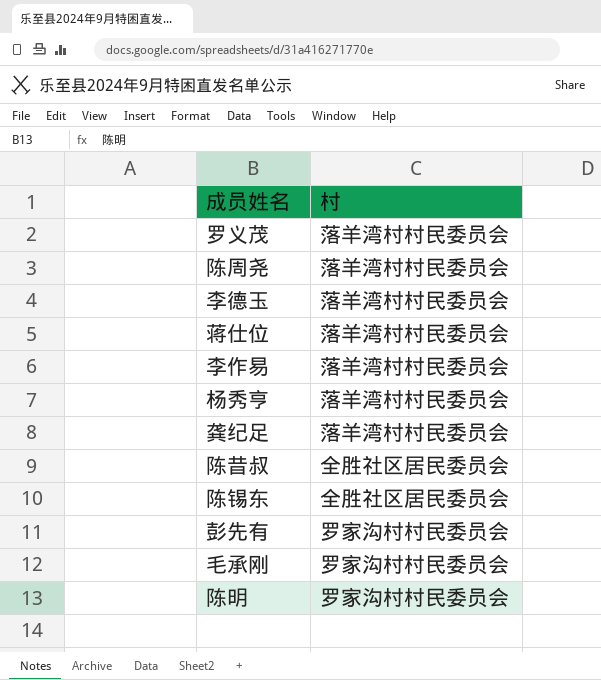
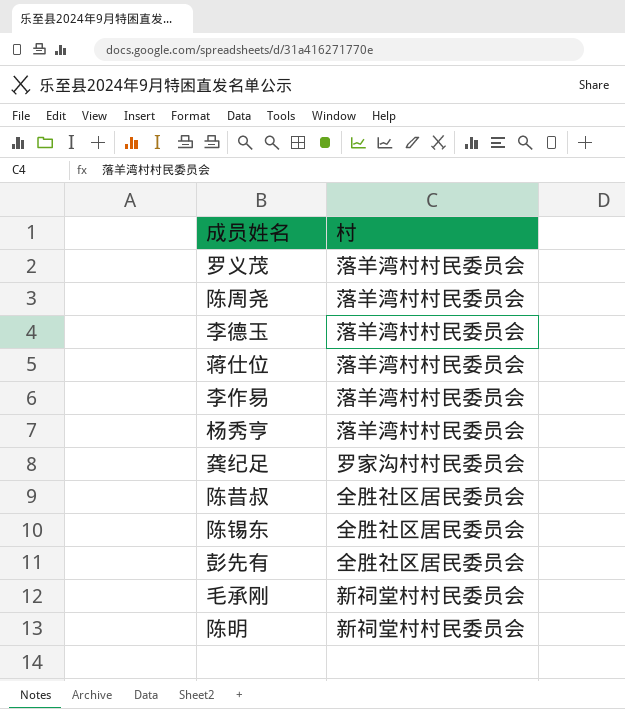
龚纪足 | 村: 落羊湾村村民委员会 -> 罗家沟村村民委员会
彭先有 | 村: 罗家沟村村民委员会 -> 全胜社区居民委员会
毛承刚 | 村: 罗家沟村村民委员会 -> 新祠堂村村民委员会
陈明 | 村: 罗家沟村村民委员会 -> 新祠堂村村民委员会

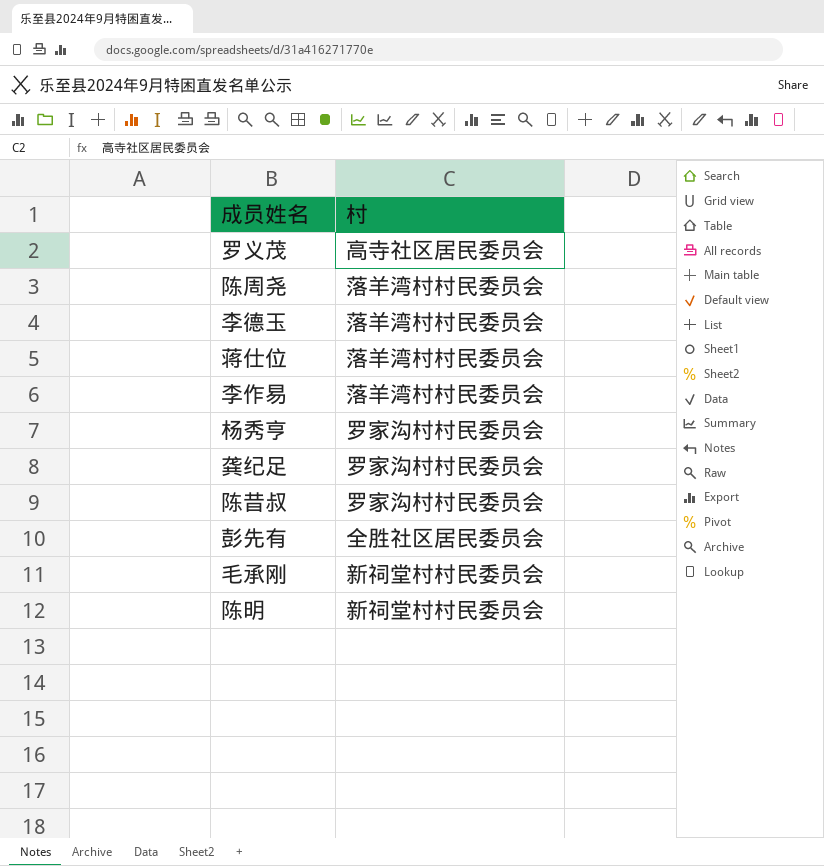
row 陈锡东: 全胜社区居民委员会 -> none
罗义茂 | 村: 落羊湾村村民委员会 -> 高寺社区居民委员会
杨秀亨 | 村: 落羊湾村村民委员会 -> 罗家沟村村民委员会
陈昔叔 | 村: 全胜社区居民委员会 -> 罗家沟村村民委员会

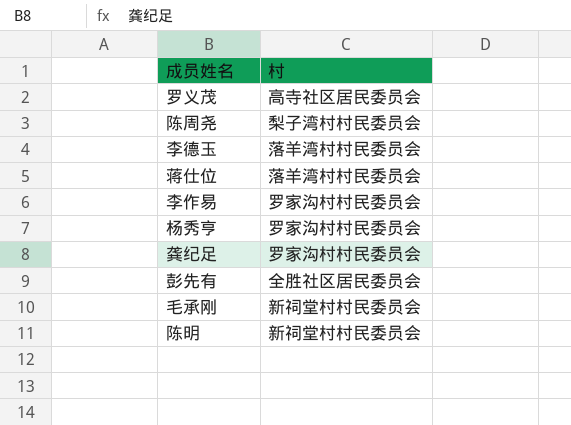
row 陈昔叔: 罗家沟村村民委员会 -> none
陈周尧 | 村: 落羊湾村村民委员会 -> 梨子湾村村民委员会
李作易 | 村: 落羊湾村村民委员会 -> 罗家沟村村民委员会

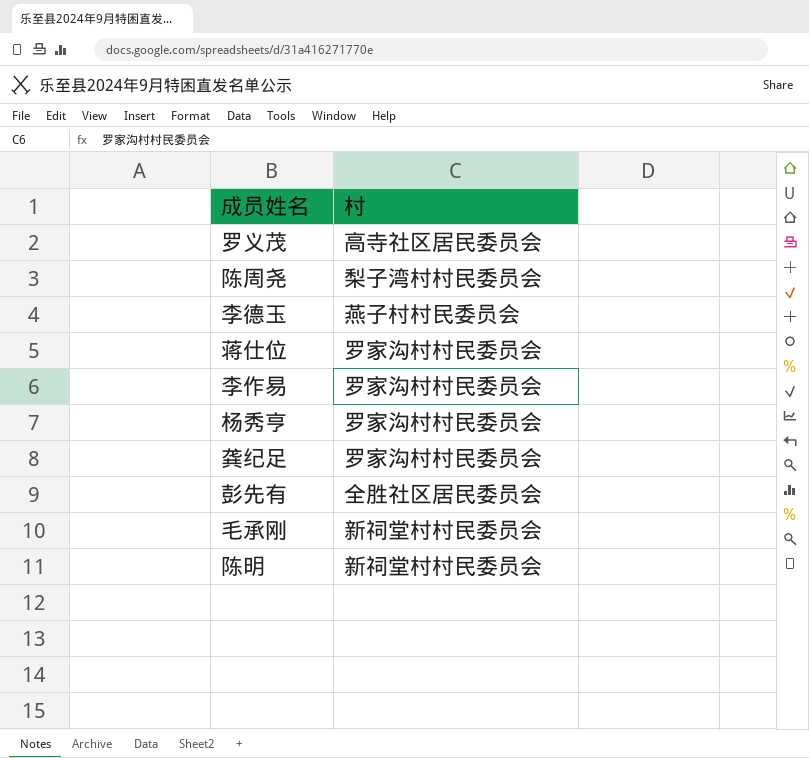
李德玉 | 村: 落羊湾村村民委员会 -> 燕子村村民委员会
蒋仕位 | 村: 落羊湾村村民委员会 -> 罗家沟村村民委员会

